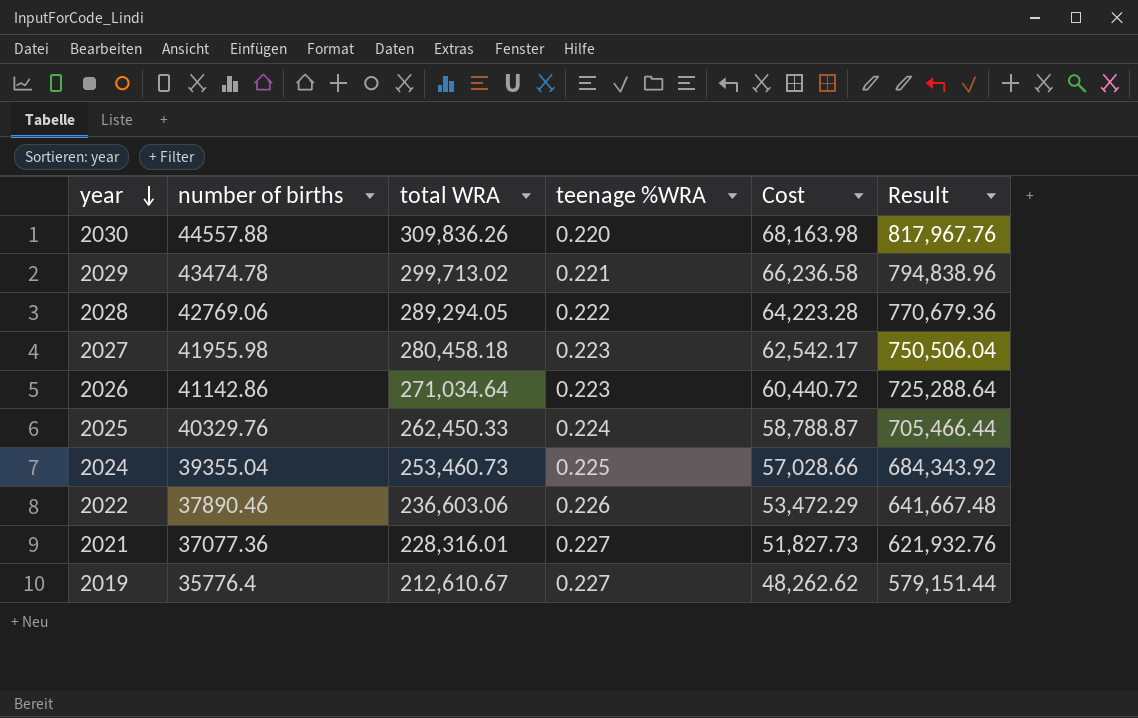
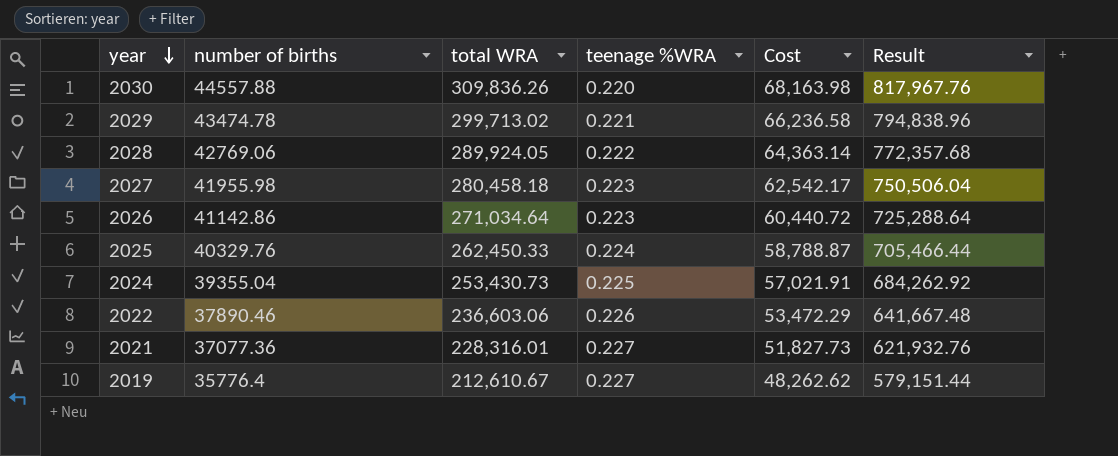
2028 | total WRA: 289,294.05 -> 289,924.05
2028 | Cost: 64,223.28 -> 64,363.14
2028 | Result: 770,679.36 -> 772,357.68
2024 | total WRA: 253,460.73 -> 253,430.73
2024 | Cost: 57,028.66 -> 57,021.91
2024 | Result: 684,343.92 -> 684,262.92

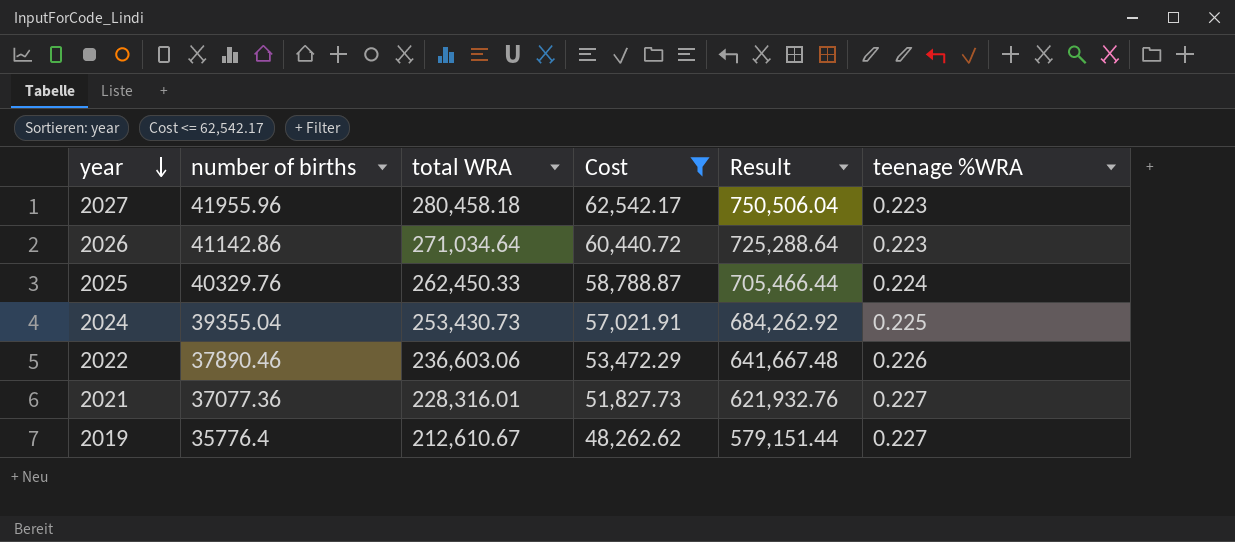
filter: none -> Cost <= 62,542.17
column teenage %WRA | position: 4 -> 6
2027 | number of births: 41955.98 -> 41955.96

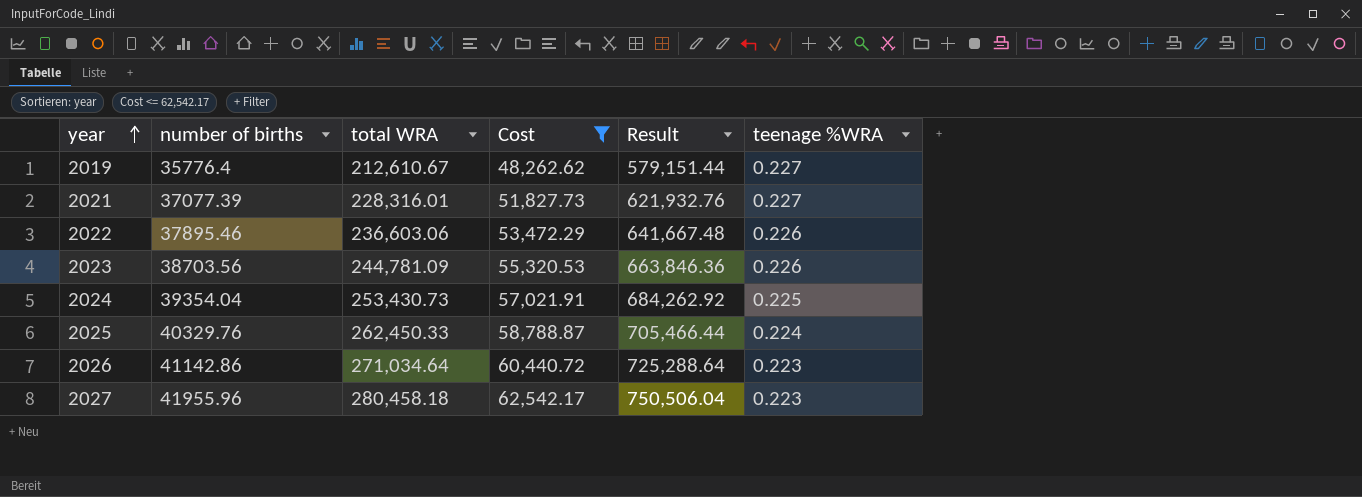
row order: year descending -> year ascending
2021 | number of births: 37077.36 -> 37077.39
2022 | number of births: 37890.46 -> 37895.46
row 2023: none -> 38703.56 | 244,781.09 | 55,320.53 | 663,846.36 | 0.226
2024 | number of births: 39355.04 -> 39354.04

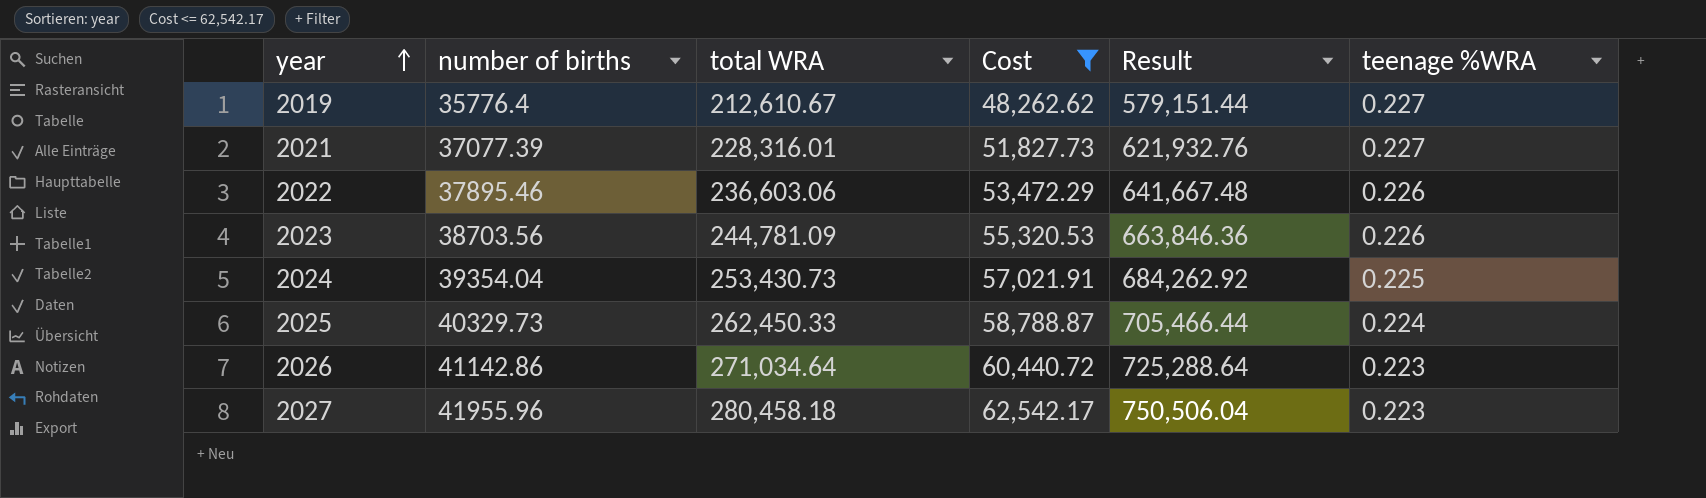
2025 | number of births: 40329.76 -> 40329.73

